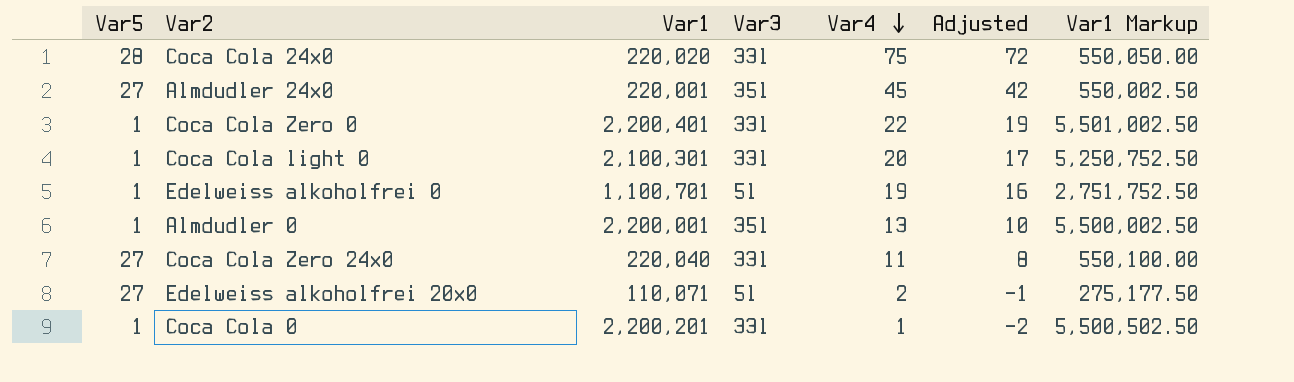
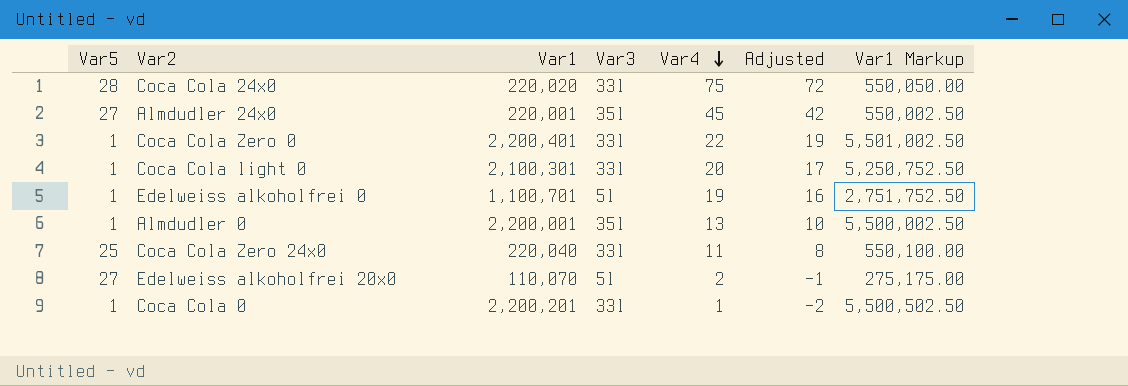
Coca Cola Zero 24x0 | Var5: 27 -> 25
Edelweiss alkoholfrei 20x0 | Var1: 110,071 -> 110,070
Edelweiss alkoholfrei 20x0 | Var1 Markup: 275,177.50 -> 275,175.00

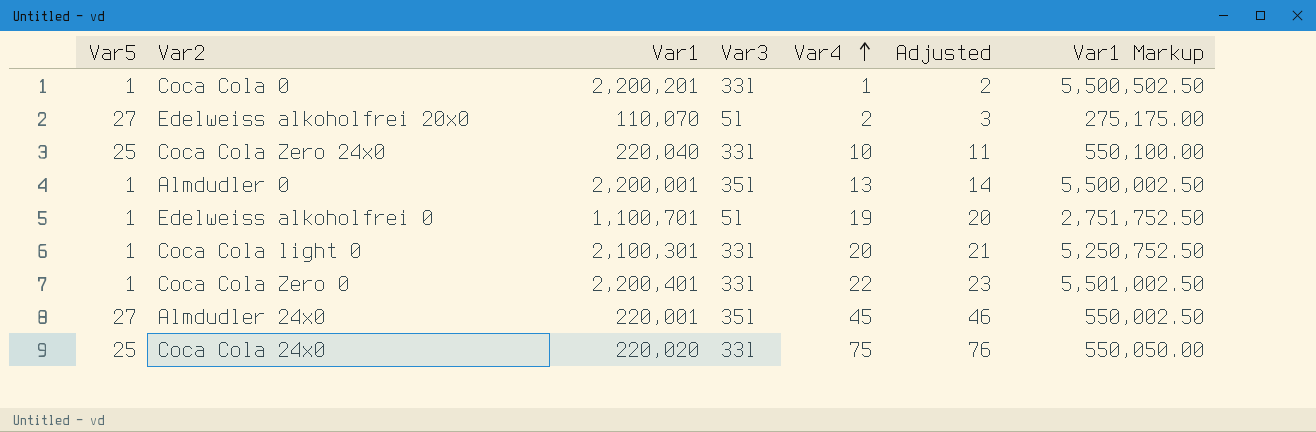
row order: Var4 descending -> Var4 ascending
column Adjusted | formula: [Var4] - 3 -> [Var4] + 1
Coca Cola Zero 24x0 | Var4: 11 -> 10
Coca Cola 24x0 | Var5: 28 -> 25

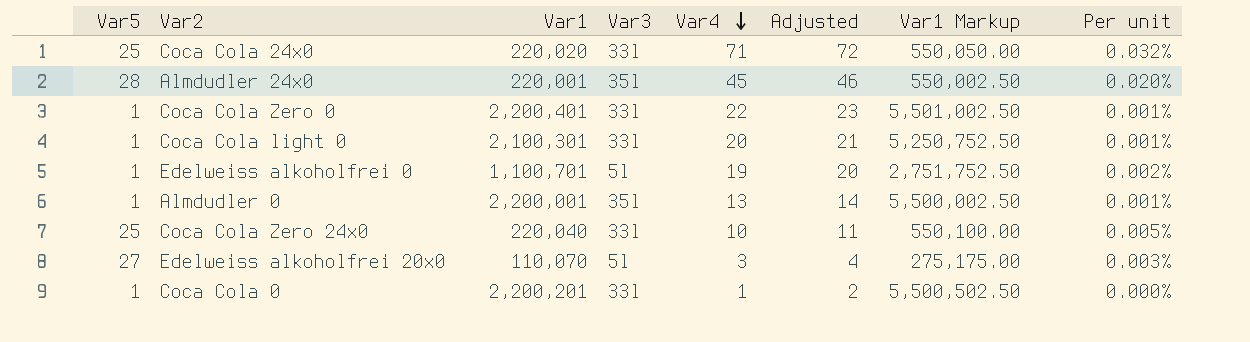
row order: Var4 ascending -> Var4 descending
column Per unit | formula: none -> [Var4] / [Var1]
Coca Cola 24x0 | Var4: 75 -> 71
Coca Cola 24x0 | Adjusted: 76 -> 72
Almdudler 24x0 | Var5: 27 -> 28
Edelweiss alkoholfrei 20x0 | Var4: 2 -> 3
Edelweiss alkoholfrei 20x0 | Adjusted: 3 -> 4

